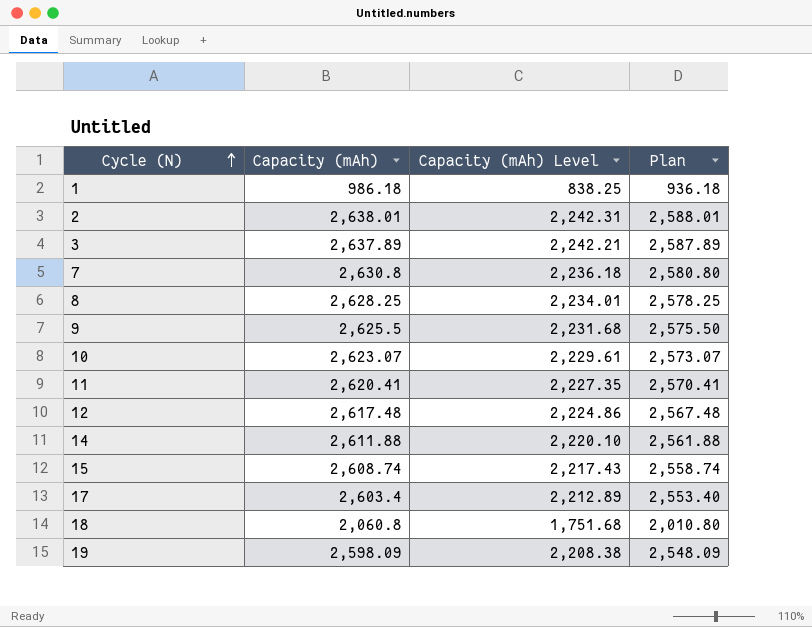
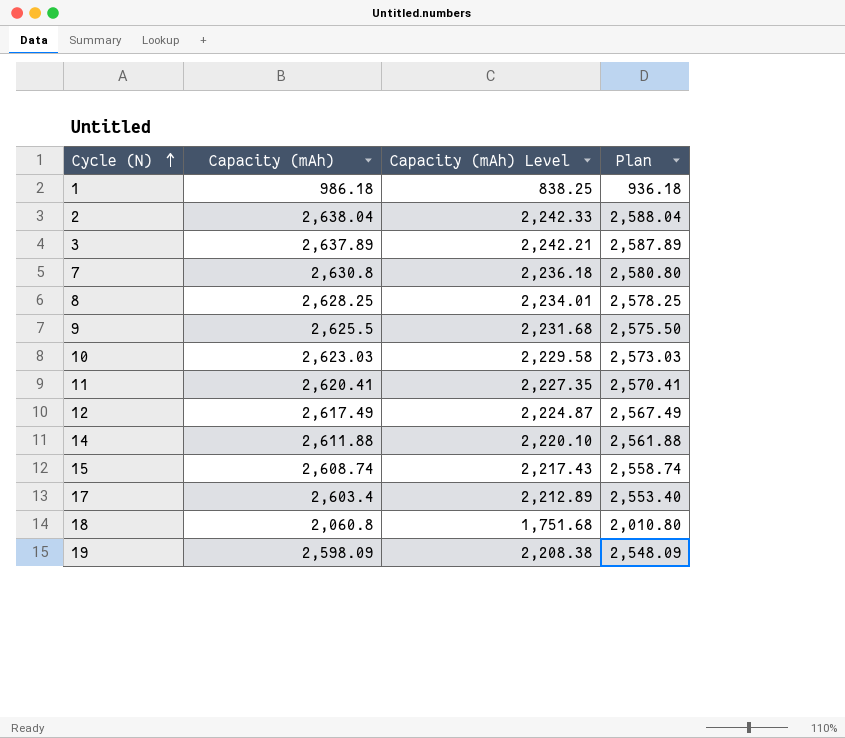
2 | Capacity (mAh): 2,638.01 -> 2,638.04
2 | Capacity (mAh) Level: 2,242.31 -> 2,242.33
2 | Plan: 2,588.01 -> 2,588.04
10 | Capacity (mAh): 2,623.07 -> 2,623.03
10 | Capacity (mAh) Level: 2,229.61 -> 2,229.58
10 | Plan: 2,573.07 -> 2,573.03
12 | Capacity (mAh): 2,617.48 -> 2,617.49
12 | Capacity (mAh) Level: 2,224.86 -> 2,224.87
12 | Plan: 2,567.48 -> 2,567.49

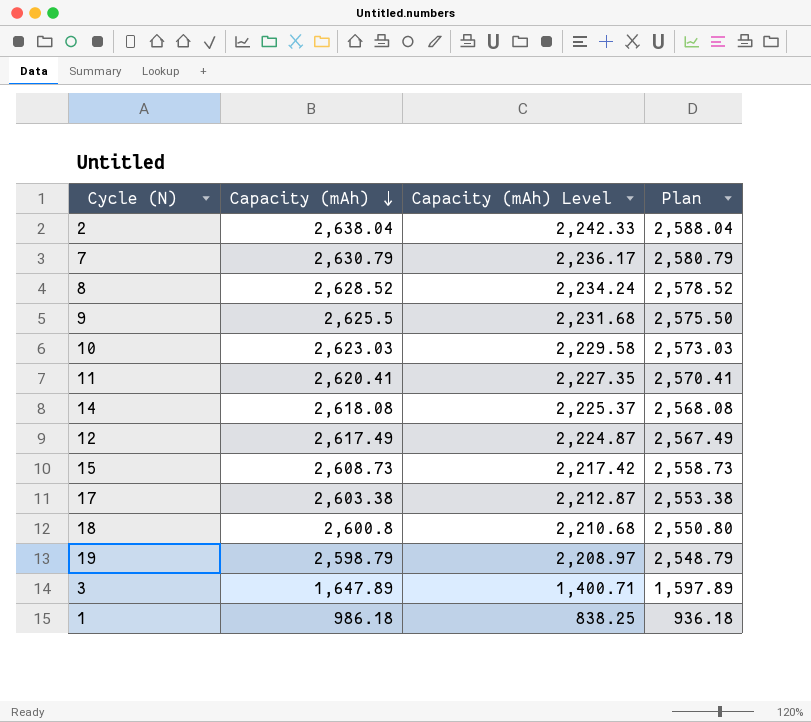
row order: Cycle (N) ascending -> Capacity (mAh) descending
7 | Capacity (mAh): 2,630.8 -> 2,630.79
7 | Capacity (mAh) Level: 2,236.18 -> 2,236.17
7 | Plan: 2,580.80 -> 2,580.79
8 | Capacity (mAh): 2,628.25 -> 2,628.52
8 | Capacity (mAh) Level: 2,234.01 -> 2,234.24
8 | Plan: 2,578.25 -> 2,578.52
14 | Capacity (mAh): 2,611.88 -> 2,618.08
14 | Capacity (mAh) Level: 2,220.10 -> 2,225.37
14 | Plan: 2,561.88 -> 2,568.08
15 | Capacity (mAh): 2,608.74 -> 2,608.73
15 | Capacity (mAh) Level: 2,217.43 -> 2,217.42
15 | Plan: 2,558.74 -> 2,558.73
17 | Capacity (mAh): 2,603.4 -> 2,603.38
17 | Capacity (mAh) Level: 2,212.89 -> 2,212.87
17 | Plan: 2,553.40 -> 2,553.38
18 | Capacity (mAh): 2,060.8 -> 2,600.8
18 | Capacity (mAh) Level: 1,751.68 -> 2,210.68
18 | Plan: 2,010.80 -> 2,550.80
19 | Capacity (mAh): 2,598.09 -> 2,598.79
19 | Capacity (mAh) Level: 2,208.38 -> 2,208.97
19 | Plan: 2,548.09 -> 2,548.79
3 | Capacity (mAh): 2,637.89 -> 1,647.89
3 | Capacity (mAh) Level: 2,242.21 -> 1,400.71
3 | Plan: 2,587.89 -> 1,597.89

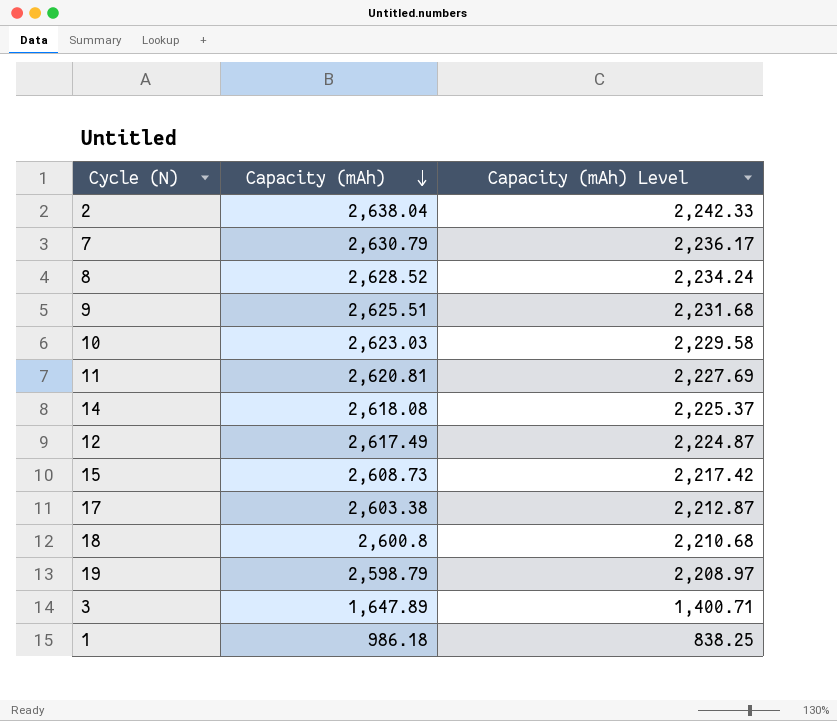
column Plan | formula: [Capacity (mAh)] - 50 -> none
9 | Capacity (mAh): 2,625.5 -> 2,625.51
11 | Capacity (mAh): 2,620.41 -> 2,620.81
11 | Capacity (mAh) Level: 2,227.35 -> 2,227.69

